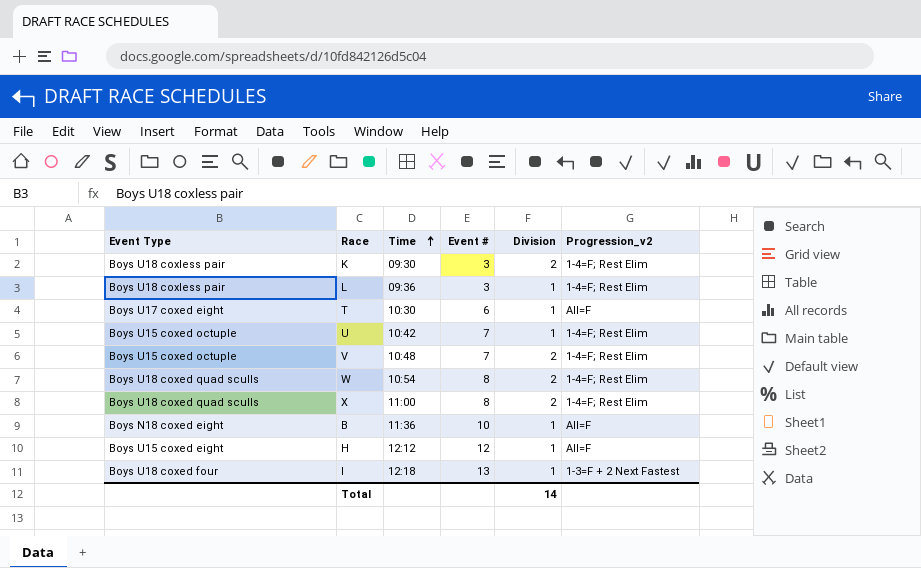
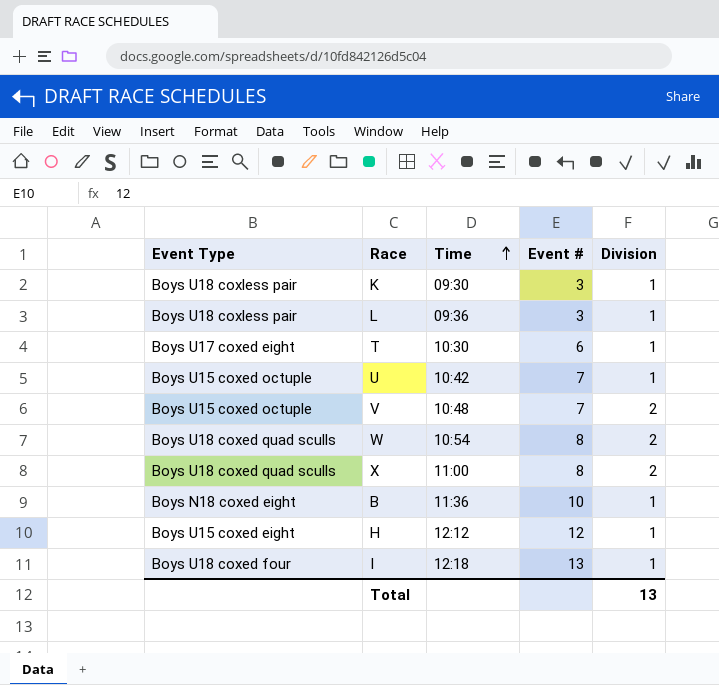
column Progression_v2 | position: 6 -> none
K | Division: 2 -> 1
Total | Division: 14 -> 13

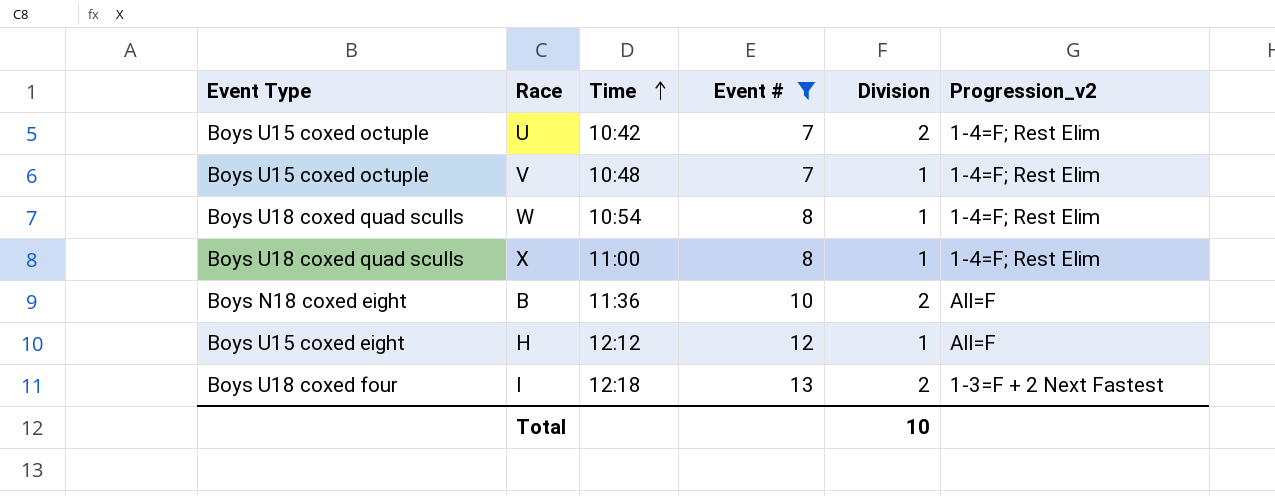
filter: none -> Event # >= 7
column Progression_v2 | position: none -> 6
U | Division: 1 -> 2
V | Division: 2 -> 1
W | Division: 2 -> 1
X | Division: 2 -> 1
B | Division: 1 -> 2
I | Division: 1 -> 2
Total | Division: 13 -> 10

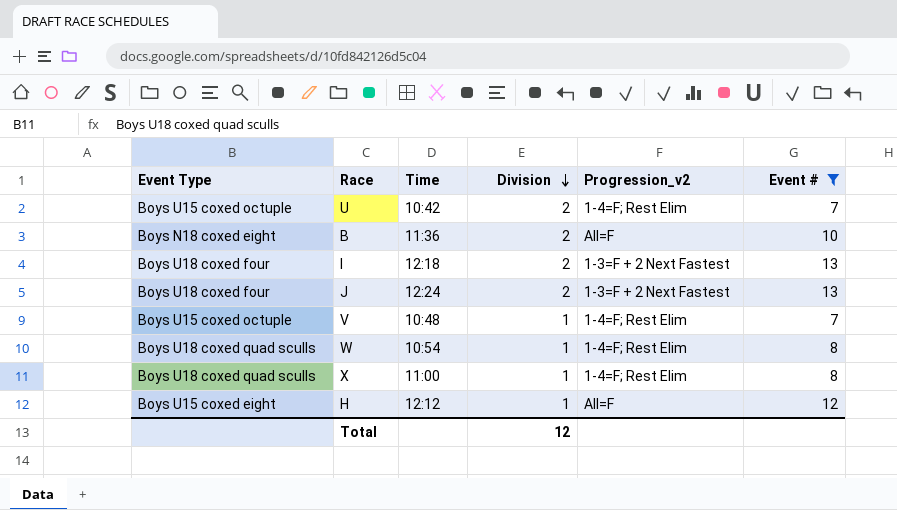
row order: Time ascending -> Division descending
column Event # | position: 4 -> 6
row J: none -> Boys U18 coxed four | 12:24 | 2 | 1-3=F + 2 Next Fastest | 13
Total | Division: 10 -> 12

